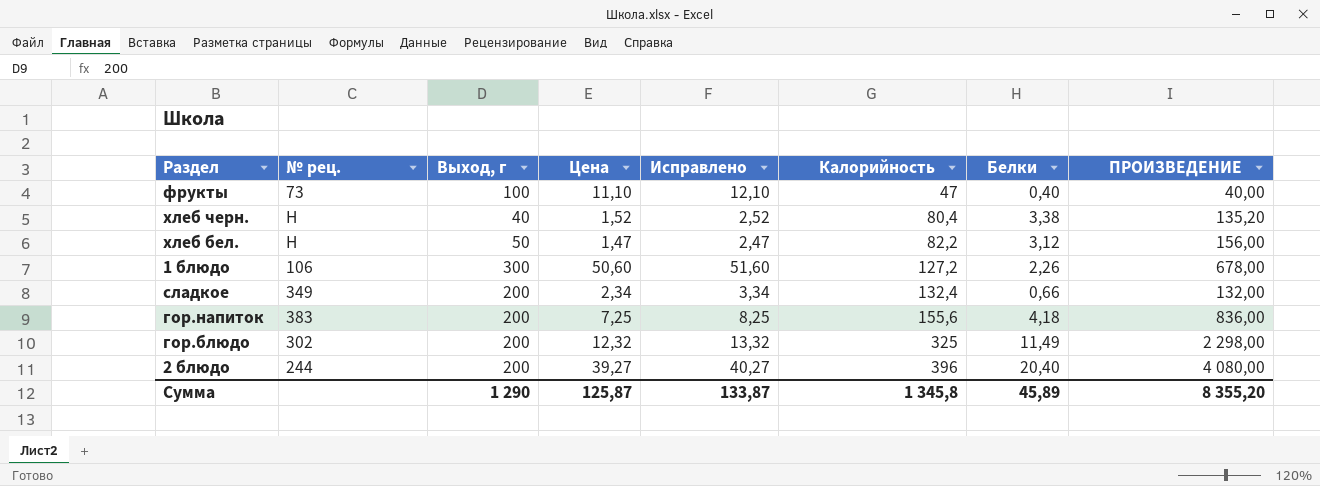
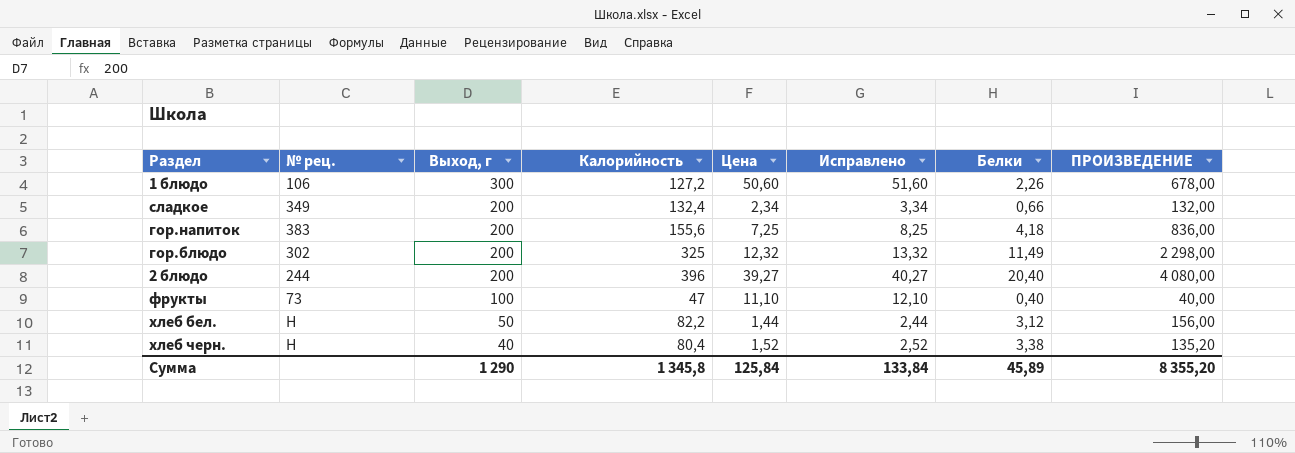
row order: Калорийность ascending -> Выход, г descending
column Калорийность | position: 6 -> 4
хлеб бел. | Цена: 1,47 -> 1,44
хлеб бел. | Исправлено: 2,47 -> 2,44
Сумма | Цена: 125,87 -> 125,84
Сумма | Исправлено: 133,87 -> 133,84

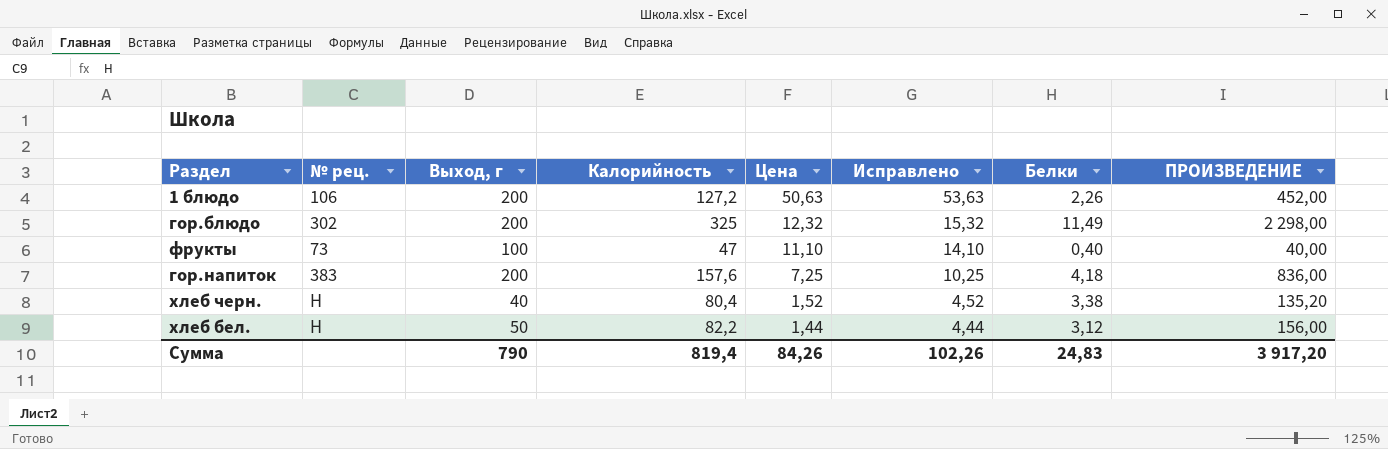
row order: Выход, г descending -> Цена descending
column Исправлено | formula: [Цена] + 1 -> [Цена] + 3
row сладкое: 349 | 200 | 132,4 | 2,34 | 3,34 | 0,66 | 132,00 -> none
row 2 блюдо: 244 | 200 | 396 | 39,27 | 40,27 | 20,40 | 4 080,00 -> none
1 блюдо | Выход, г: 300 -> 200
1 блюдо | Цена: 50,60 -> 50,63
1 блюдо | ПРОИЗВЕДЕНИЕ: 678,00 -> 452,00
гор.напиток | Калорийность: 155,6 -> 157,6
Сумма | Выход, г: 1 290 -> 790
Сумма | Калорийность: 1 345,8 -> 819,4
Сумма | Цена: 125,84 -> 84,26
Сумма | Исправлено: 133,84 -> 102,26
Сумма | Белки: 45,89 -> 24,83
Сумма | ПРОИЗВЕДЕНИЕ: 8 355,20 -> 3 917,20

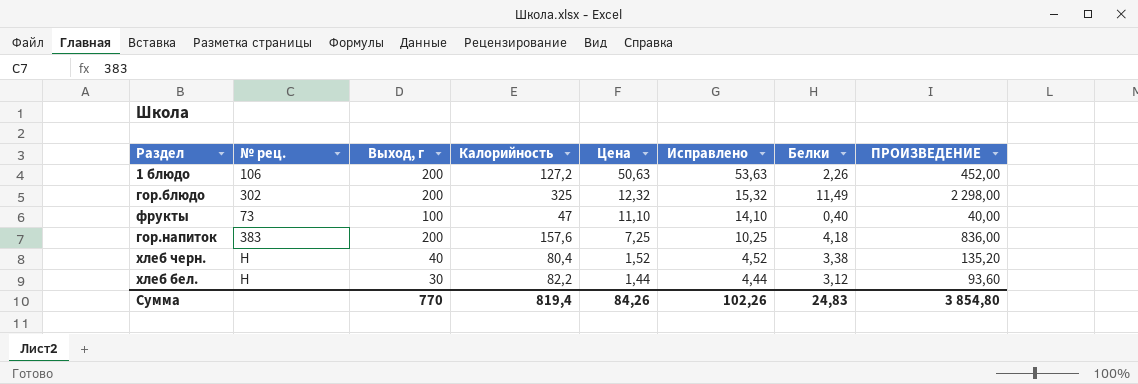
хлеб бел. | Выход, г: 50 -> 30
хлеб бел. | ПРОИЗВЕДЕНИЕ: 156,00 -> 93,60
Сумма | Выход, г: 790 -> 770
Сумма | ПРОИЗВЕДЕНИЕ: 3 917,20 -> 3 854,80

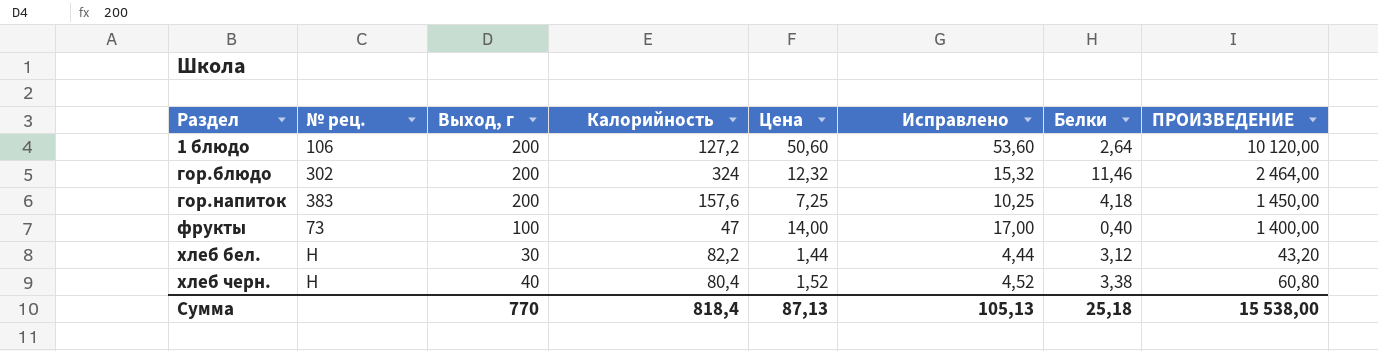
row order: Цена descending -> Раздел ascending
column ПРОИЗВЕДЕНИЕ | formula: [Выход, г] * [Белки] -> [Выход, г] * [Цена]
1 блюдо | Цена: 50,63 -> 50,60
1 блюдо | Исправлено: 53,63 -> 53,60
1 блюдо | Белки: 2,26 -> 2,64
гор.блюдо | Калорийность: 325 -> 324
гор.блюдо | Белки: 11,49 -> 11,46
фрукты | Цена: 11,10 -> 14,00
фрукты | Исправлено: 14,10 -> 17,00
Сумма | Калорийность: 819,4 -> 818,4
Сумма | Цена: 84,26 -> 87,13
Сумма | Исправлено: 102,26 -> 105,13
Сумма | Белки: 24,83 -> 25,18
Сумма | ПРОИЗВЕДЕНИЕ: 3 854,80 -> 15 538,00

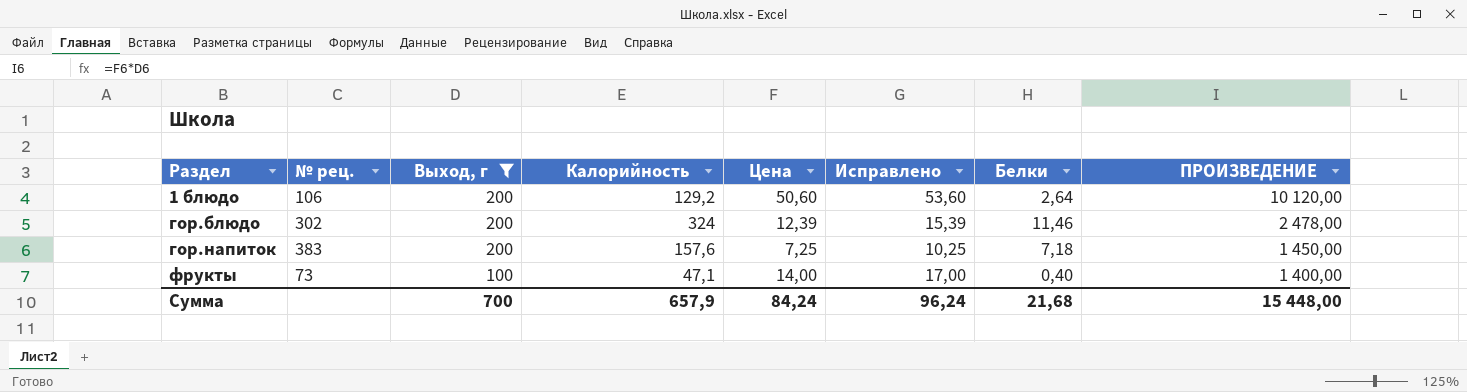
filter: none -> Выход, г >= 100
1 блюдо | Калорийность: 127,2 -> 129,2
гор.блюдо | Цена: 12,32 -> 12,39
гор.блюдо | Исправлено: 15,32 -> 15,39
гор.блюдо | ПРОИЗВЕДЕНИЕ: 2 464,00 -> 2 478,00
гор.напиток | Белки: 4,18 -> 7,18
фрукты | Калорийность: 47 -> 47,1
Сумма | Выход, г: 770 -> 700
Сумма | Калорийность: 818,4 -> 657,9
Сумма | Цена: 87,13 -> 84,24
Сумма | Исправлено: 105,13 -> 96,24
Сумма | Белки: 25,18 -> 21,68
Сумма | ПРОИЗВЕДЕНИЕ: 15 538,00 -> 15 448,00

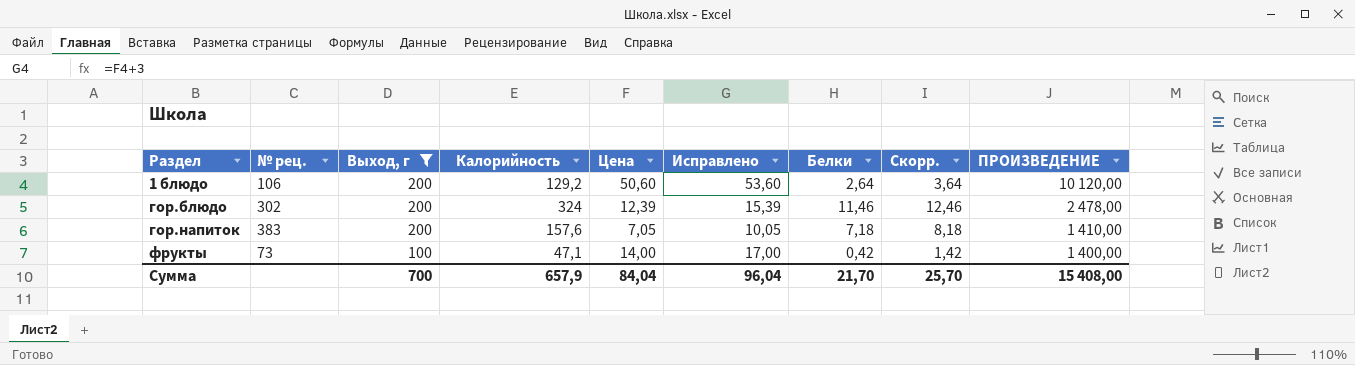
column Скорр. | formula: none -> [Белки] + 1
гор.напиток | Цена: 7,25 -> 7,05
гор.напиток | Исправлено: 10,25 -> 10,05
гор.напиток | ПРОИЗВЕДЕНИЕ: 1 450,00 -> 1 410,00
фрукты | Белки: 0,40 -> 0,42
Сумма | Цена: 84,24 -> 84,04
Сумма | Исправлено: 96,24 -> 96,04
Сумма | Белки: 21,68 -> 21,70
Сумма | ПРОИЗВЕДЕНИЕ: 15 448,00 -> 15 408,00

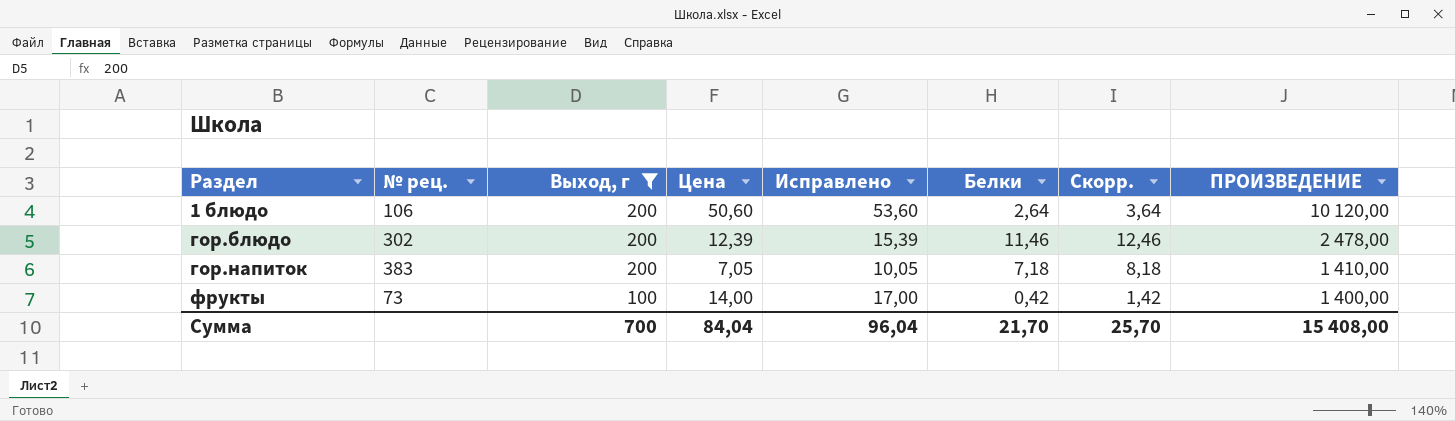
column Калорийность | position: 4 -> none

